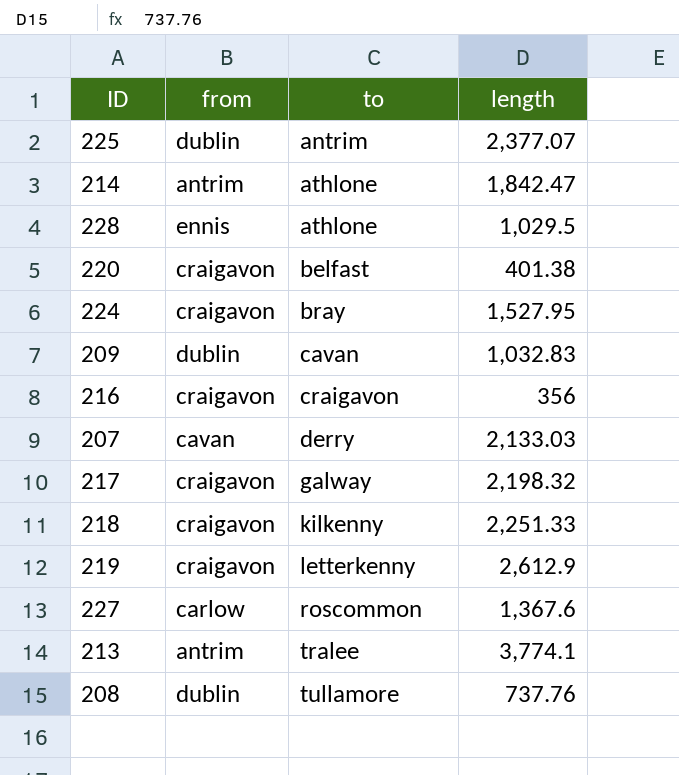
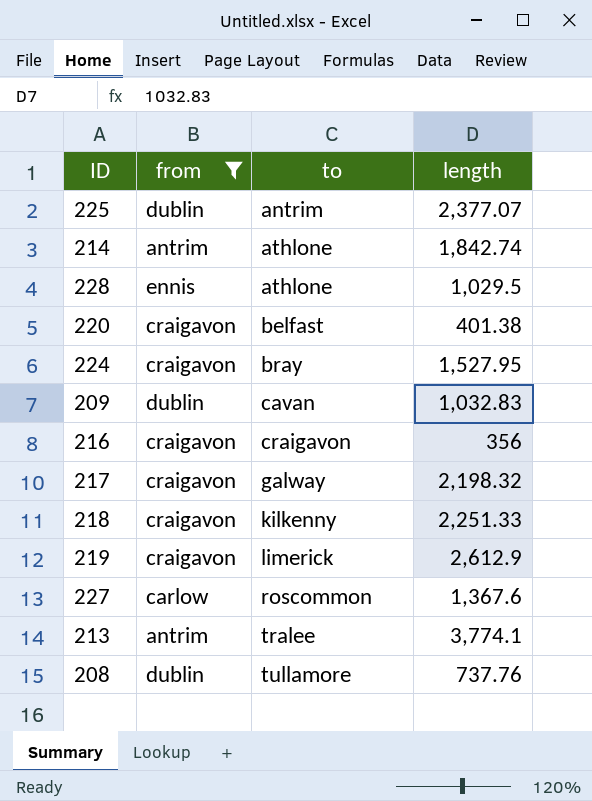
filter: none -> from != cavan
214 | length: 1,842.47 -> 1,842.74
219 | to: letterkenny -> limerick

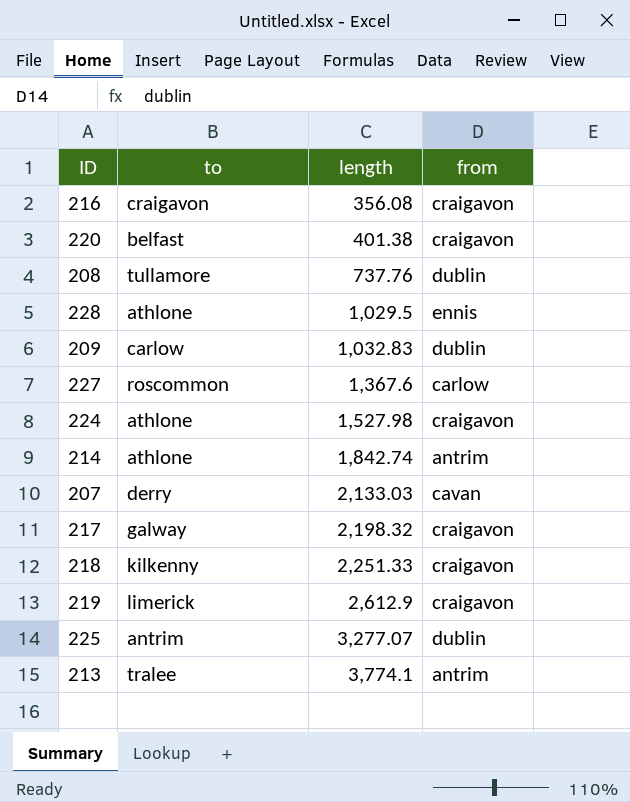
filter: from != cavan -> none
row order: to ascending -> length ascending
column from | position: 2 -> 4
216 | length: 356 -> 356.08
209 | to: cavan -> carlow
224 | to: bray -> athlone
224 | length: 1,527.95 -> 1,527.98
225 | length: 2,377.07 -> 3,277.07

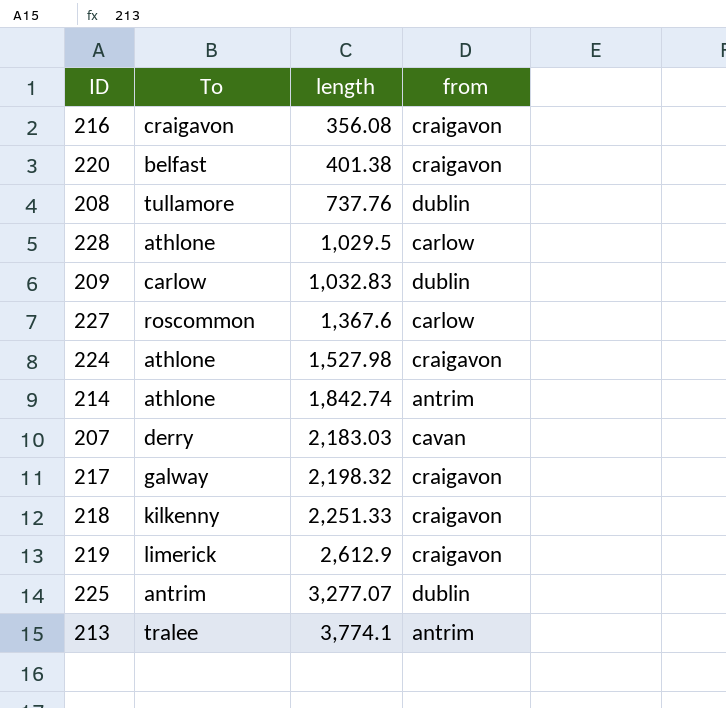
column name: to -> To
228 | from: ennis -> carlow
207 | length: 2,133.03 -> 2,183.03

